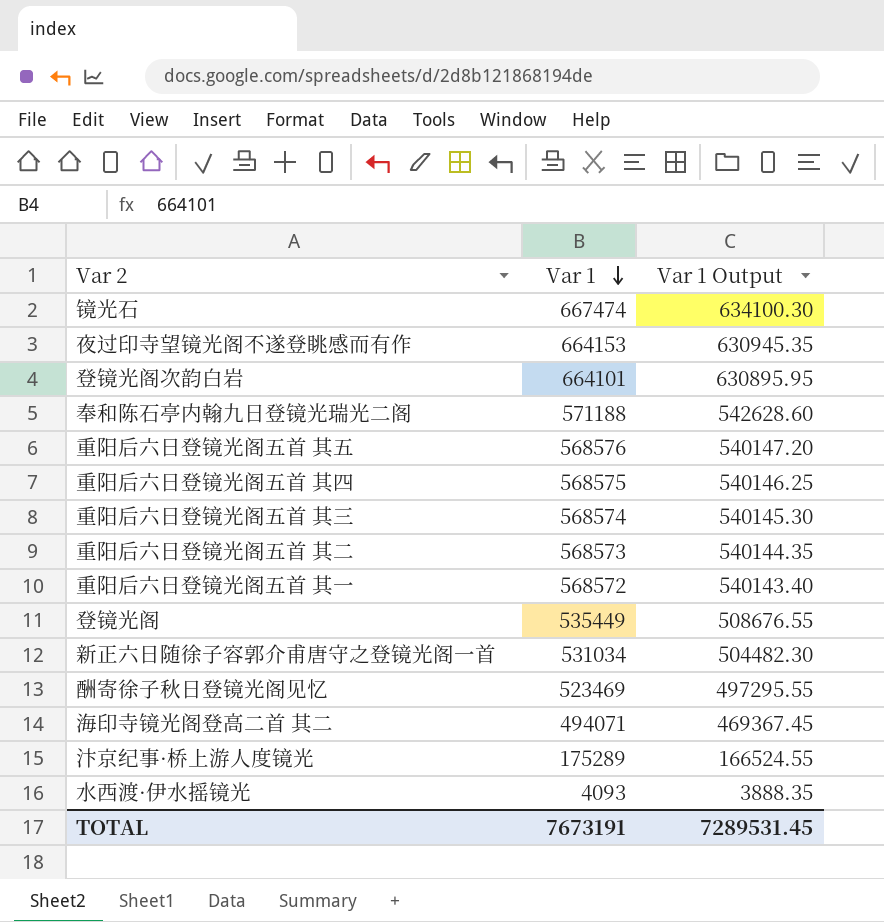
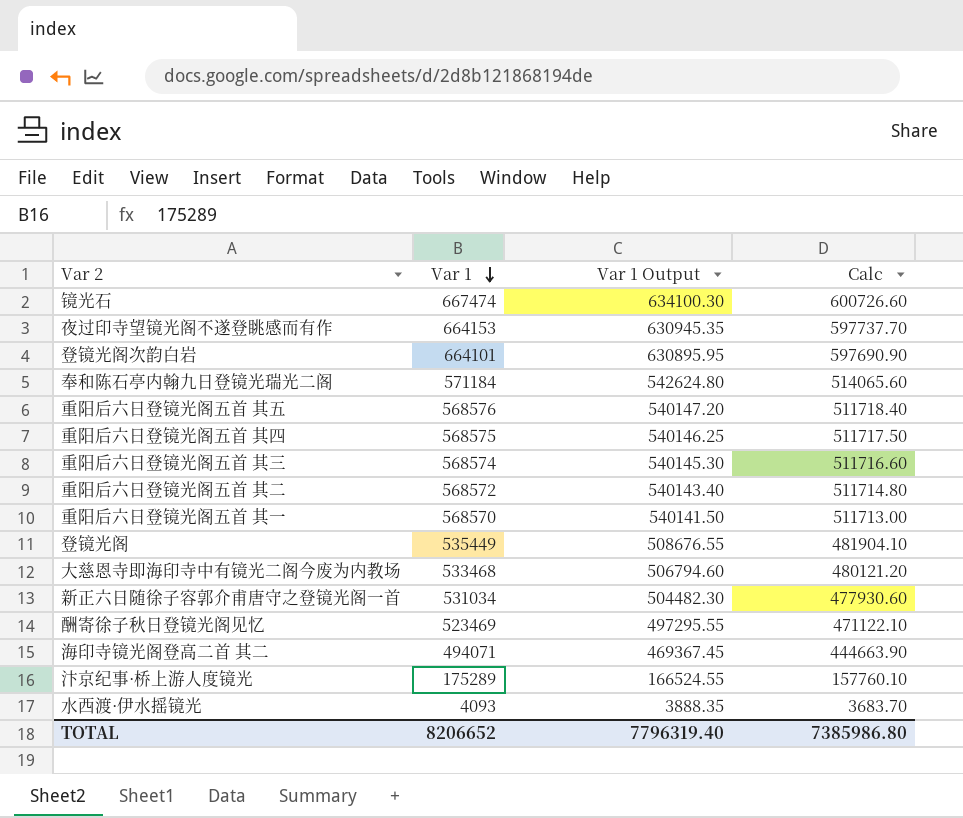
column Calc | formula: none -> [Var 1] * 0.9
奉和陈石亭内翰九日登镜光瑞光二阁 | Var 1: 571188 -> 571184
奉和陈石亭内翰九日登镜光瑞光二阁 | Var 1 Output: 542628.60 -> 542624.80
重阳后六日登镜光阁五首 其二 | Var 1: 568573 -> 568572
重阳后六日登镜光阁五首 其二 | Var 1 Output: 540144.35 -> 540143.40
重阳后六日登镜光阁五首 其一 | Var 1: 568572 -> 568570
重阳后六日登镜光阁五首 其一 | Var 1 Output: 540143.40 -> 540141.50
row 大慈恩寺即海印寺中有镜光二阁今废为内教场: none -> 533468 | 506794.60 | 480121.20
TOTAL | Var 1: 7673191 -> 8206652
TOTAL | Var 1 Output: 7289531.45 -> 7796319.40

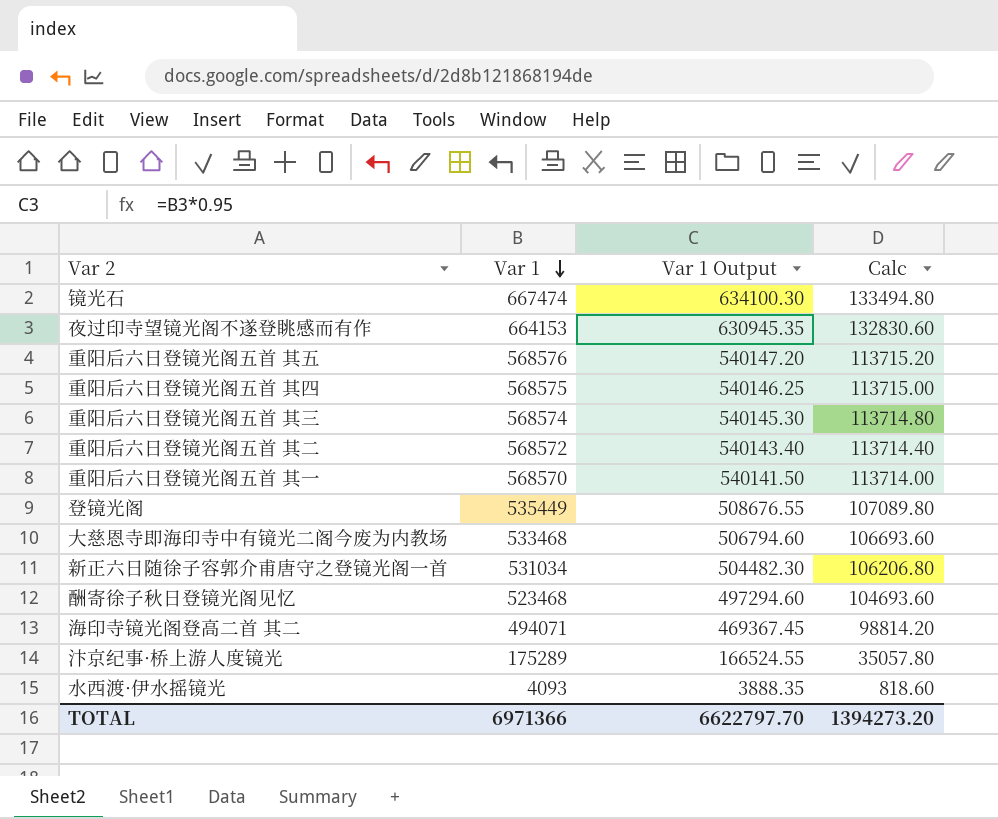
column Calc | formula: [Var 1] * 0.9 -> [Var 1] * 0.2
row 登镜光阁次韵白岩: 664101 | 630895.95 | 597690.90 -> none
row 奉和陈石亭内翰九日登镜光瑞光二阁: 571184 | 542624.80 | 514065.60 -> none
酬寄徐子秋日登镜光阁见忆 | Var 1: 523469 -> 523468
酬寄徐子秋日登镜光阁见忆 | Var 1 Output: 497295.55 -> 497294.60
TOTAL | Var 1: 8206652 -> 6971366
TOTAL | Var 1 Output: 7796319.40 -> 6622797.70
TOTAL | Calc: 7385986.80 -> 1394273.20

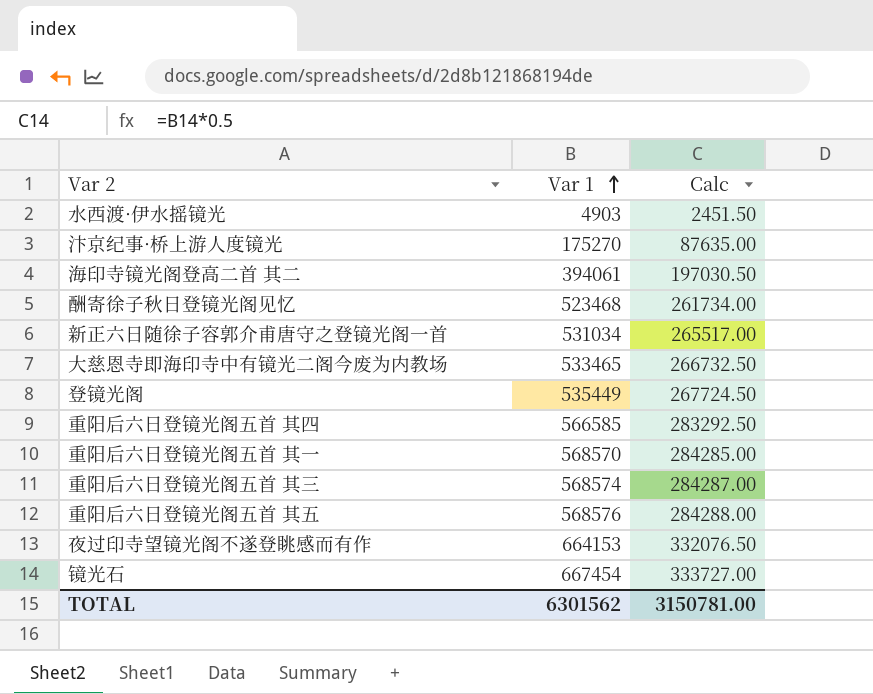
row order: Var 1 descending -> Var 1 ascending
column Var 1 Output | formula: [Var 1] * 0.95 -> none
column Calc | formula: [Var 1] * 0.2 -> [Var 1] * 0.5
row 重阳后六日登镜光阁五首 其二: 568572 | 540143.40 | 113714.40 -> none
水西渡·伊水摇镜光 | Var 1: 4093 -> 4903
汴京纪事·桥上游人度镜光 | Var 1: 175289 -> 175270
海印寺镜光阁登高二首 其二 | Var 1: 494071 -> 394061
大慈恩寺即海印寺中有镜光二阁今废为内教场 | Var 1: 533468 -> 533465
重阳后六日登镜光阁五首 其四 | Var 1: 568575 -> 566585
镜光石 | Var 1: 667474 -> 667454
TOTAL | Var 1: 6971366 -> 6301562
TOTAL | Calc: 1394273.20 -> 3150781.00

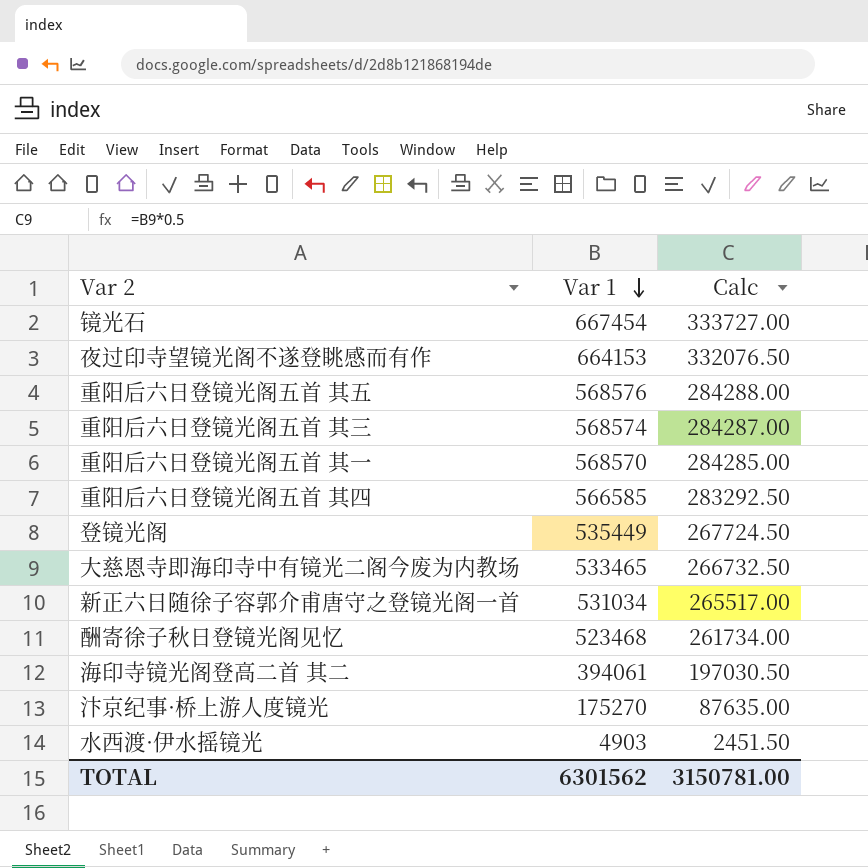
row order: Var 1 ascending -> Var 1 descending

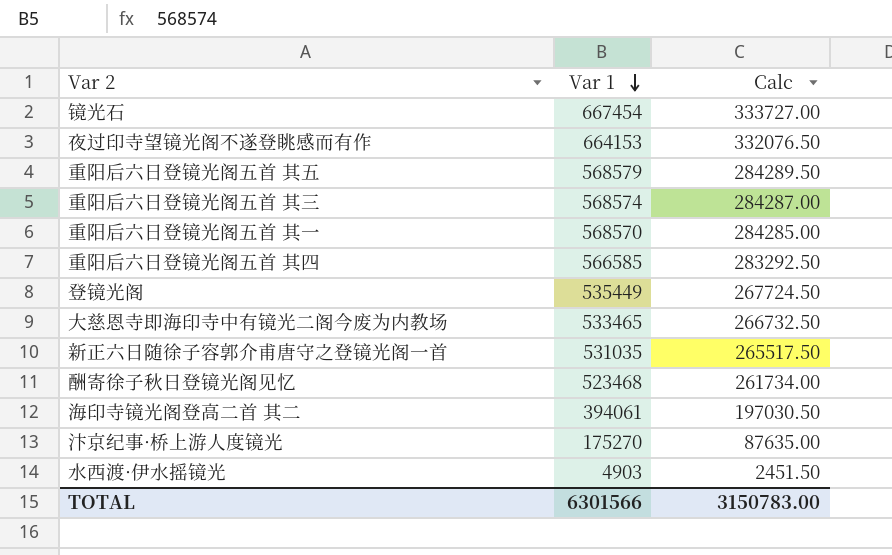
重阳后六日登镜光阁五首 其五 | Var 1: 568576 -> 568579
重阳后六日登镜光阁五首 其五 | Calc: 284288.00 -> 284289.50
新正六日随徐子容郭介甫唐守之登镜光阁一首 | Var 1: 531034 -> 531035
新正六日随徐子容郭介甫唐守之登镜光阁一首 | Calc: 265517.00 -> 265517.50
TOTAL | Var 1: 6301562 -> 6301566
TOTAL | Calc: 3150781.00 -> 3150783.00

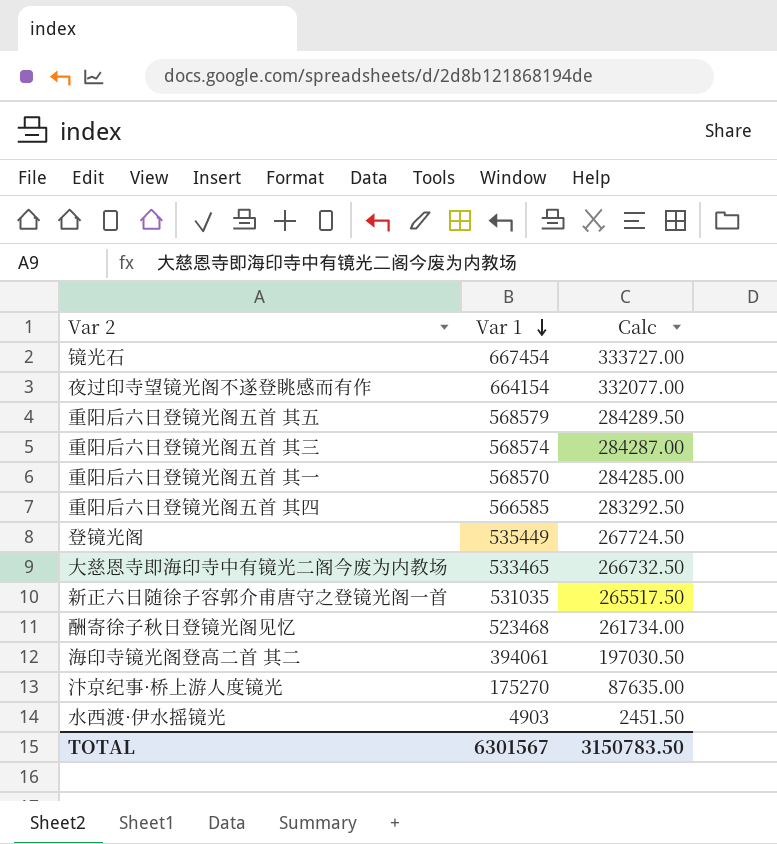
夜过印寺望镜光阁不遂登眺感而有作 | Var 1: 664153 -> 664154
夜过印寺望镜光阁不遂登眺感而有作 | Calc: 332076.50 -> 332077.00
TOTAL | Var 1: 6301566 -> 6301567
TOTAL | Calc: 3150783.00 -> 3150783.50

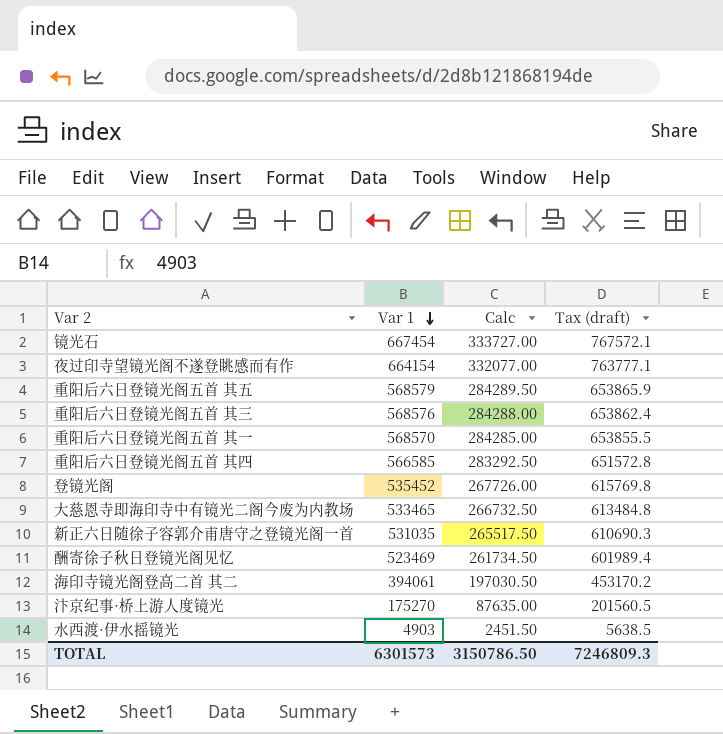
column Tax (draft) | formula: none -> [Var 1] * 1.15
重阳后六日登镜光阁五首 其三 | Var 1: 568574 -> 568576
重阳后六日登镜光阁五首 其三 | Calc: 284287.00 -> 284288.00
登镜光阁 | Var 1: 535449 -> 535452
登镜光阁 | Calc: 267724.50 -> 267726.00
酬寄徐子秋日登镜光阁见忆 | Var 1: 523468 -> 523469
酬寄徐子秋日登镜光阁见忆 | Calc: 261734.00 -> 261734.50
TOTAL | Var 1: 6301567 -> 6301573
TOTAL | Calc: 3150783.50 -> 3150786.50

